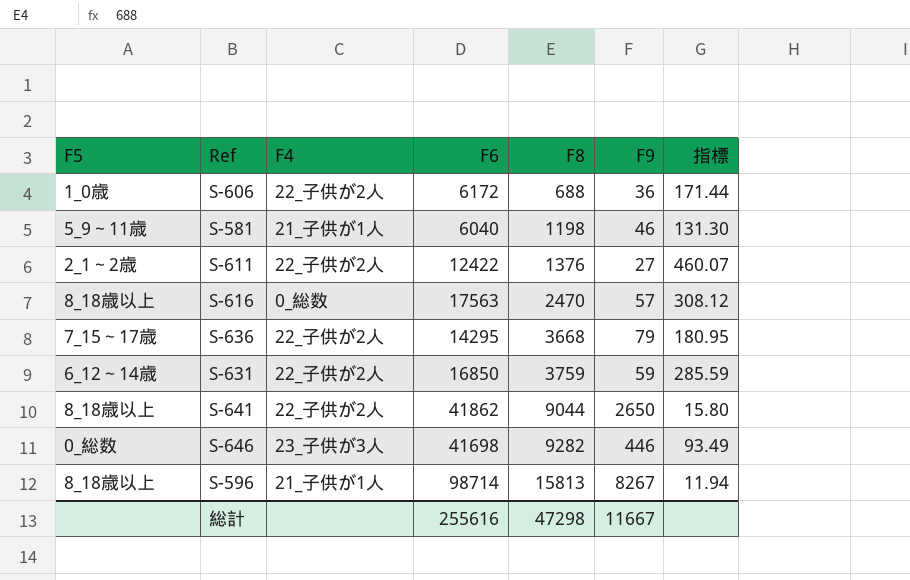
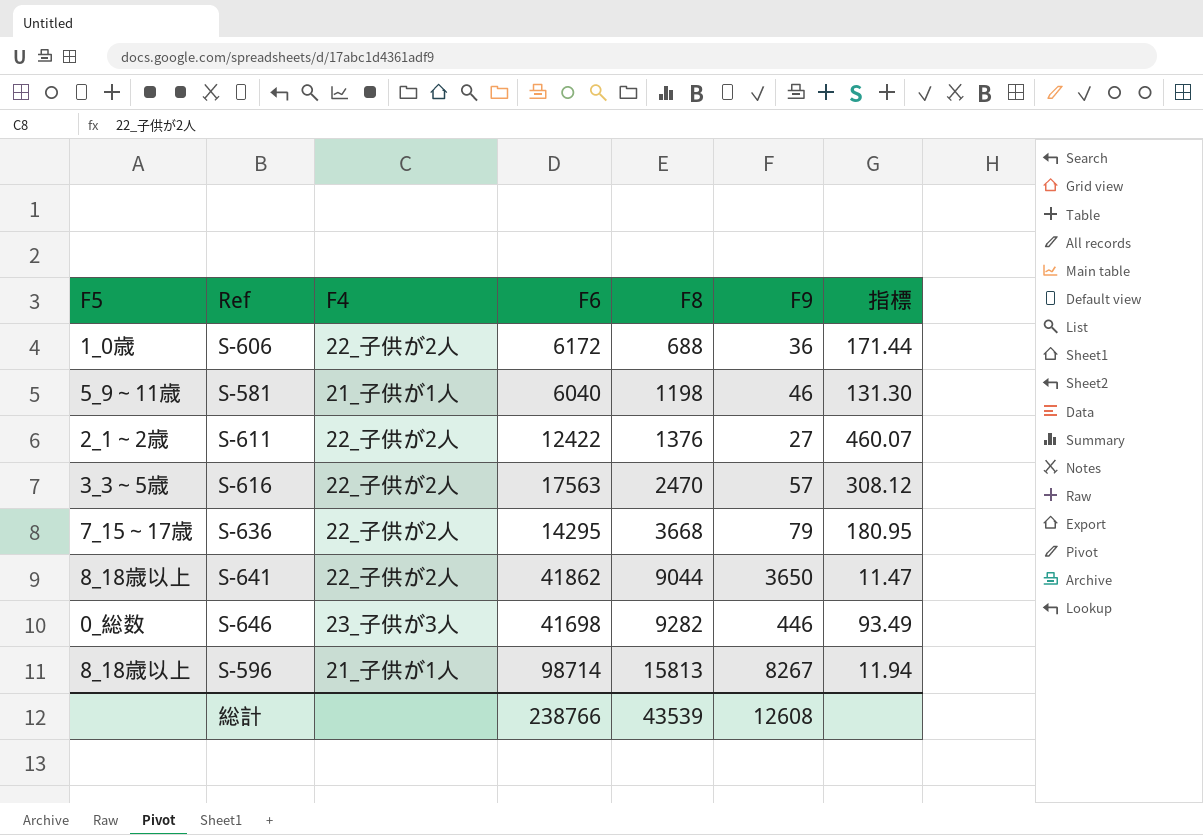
row S-631: 6_12～14歳 | 22_子供が2人 | 16850 | 3759 | 59 | 285.59 -> none
S-616 | F5: 8_18歳以上 -> 3_3～5歳
S-616 | F4: 0_総数 -> 22_子供が2人
S-641 | F9: 2650 -> 3650
S-641 | 指標: 15.80 -> 11.47
総計 | F6: 255616 -> 238766
総計 | F8: 47298 -> 43539
総計 | F9: 11667 -> 12608

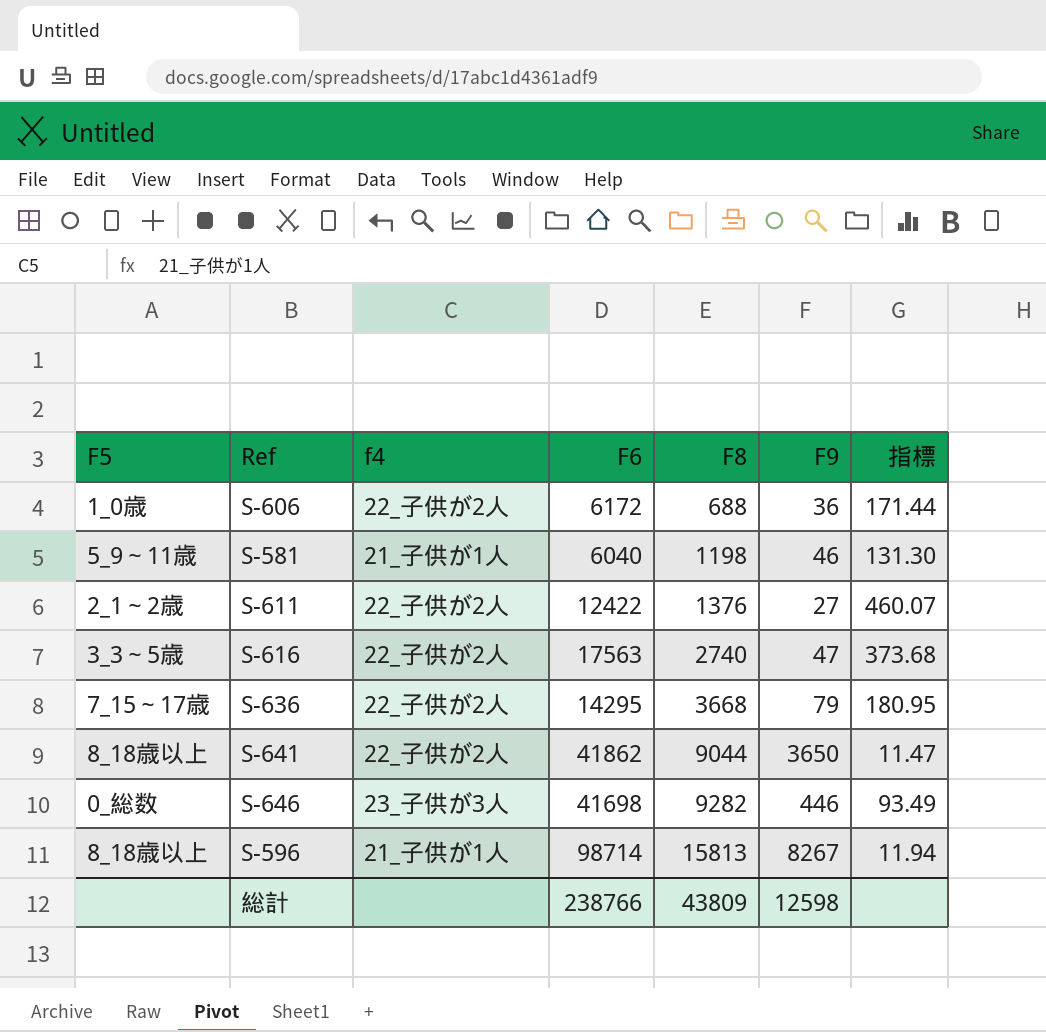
column name: F4 -> f4
S-616 | F8: 2470 -> 2740
S-616 | F9: 57 -> 47
S-616 | 指標: 308.12 -> 373.68
総計 | F8: 43539 -> 43809
総計 | F9: 12608 -> 12598

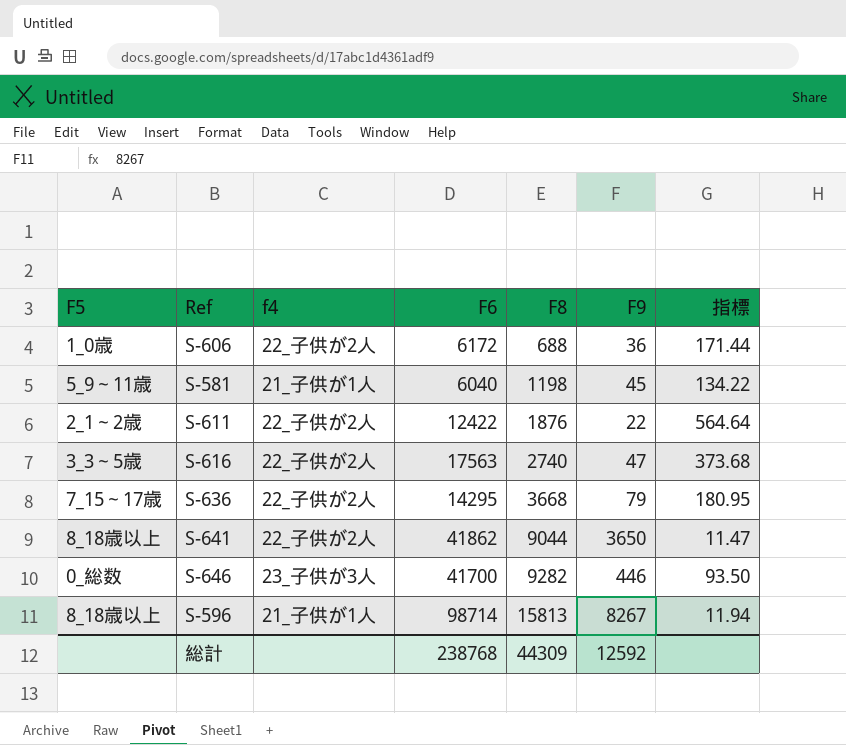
S-581 | F9: 46 -> 45
S-581 | 指標: 131.30 -> 134.22
S-611 | F8: 1376 -> 1876
S-611 | F9: 27 -> 22
S-611 | 指標: 460.07 -> 564.64
S-646 | F6: 41698 -> 41700
S-646 | 指標: 93.49 -> 93.50
総計 | F6: 238766 -> 238768
総計 | F8: 43809 -> 44309
総計 | F9: 12598 -> 12592

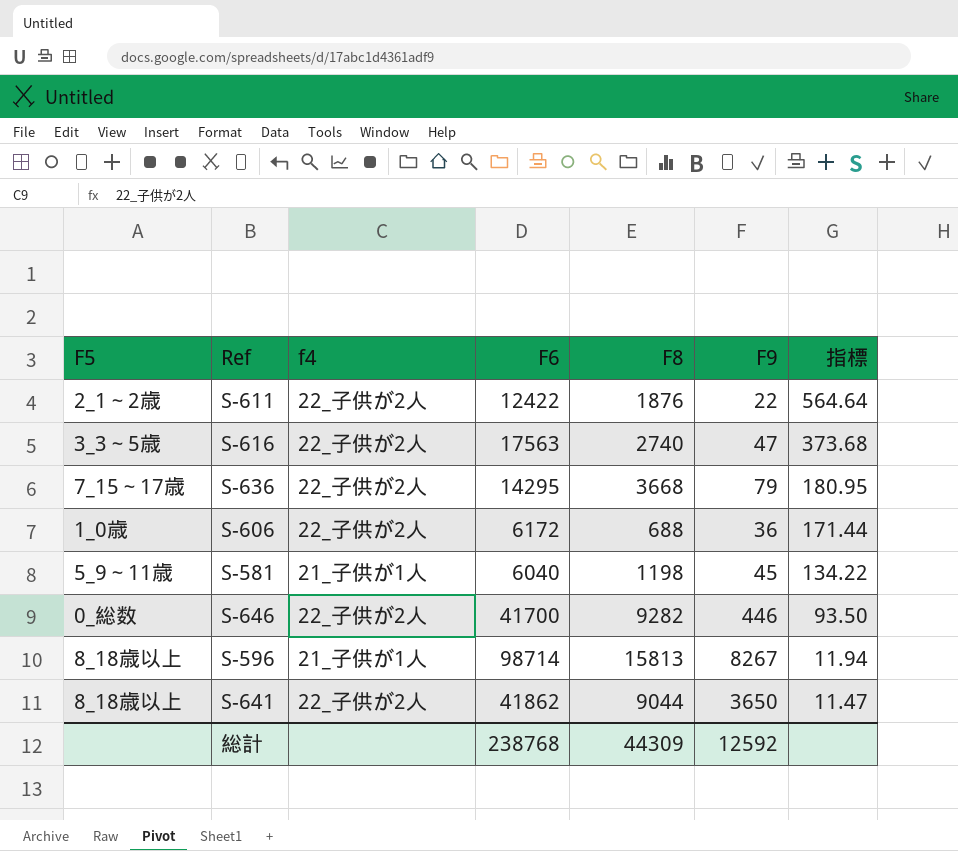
row order: F8 ascending -> 指標 descending
S-646 | f4: 23_子供が3人 -> 22_子供が2人

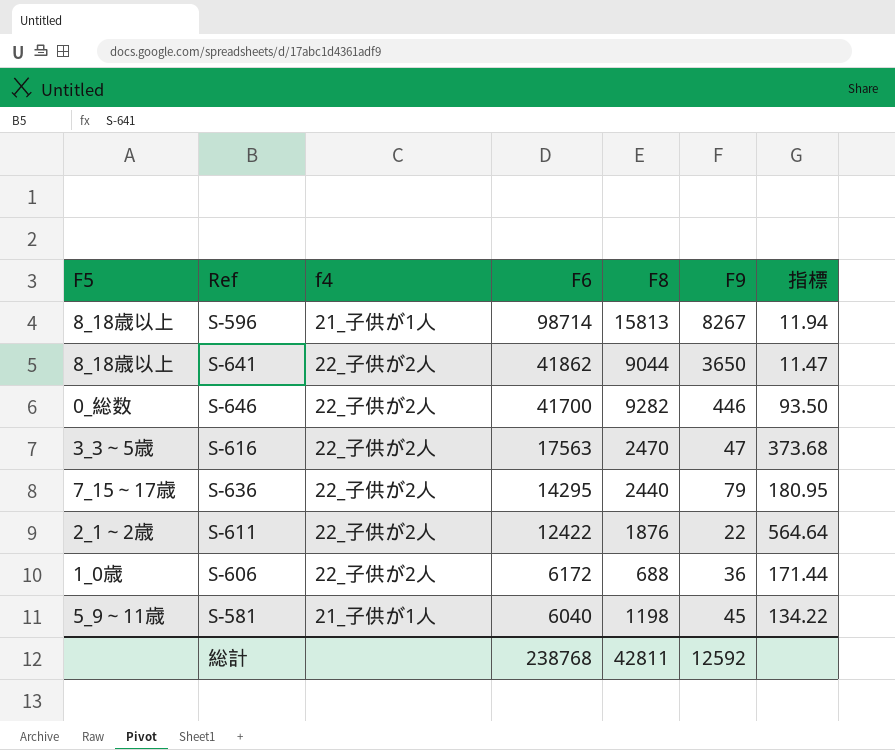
row order: 指標 descending -> F6 descending
S-616 | F8: 2740 -> 2470
S-636 | F8: 3668 -> 2440
総計 | F8: 44309 -> 42811

